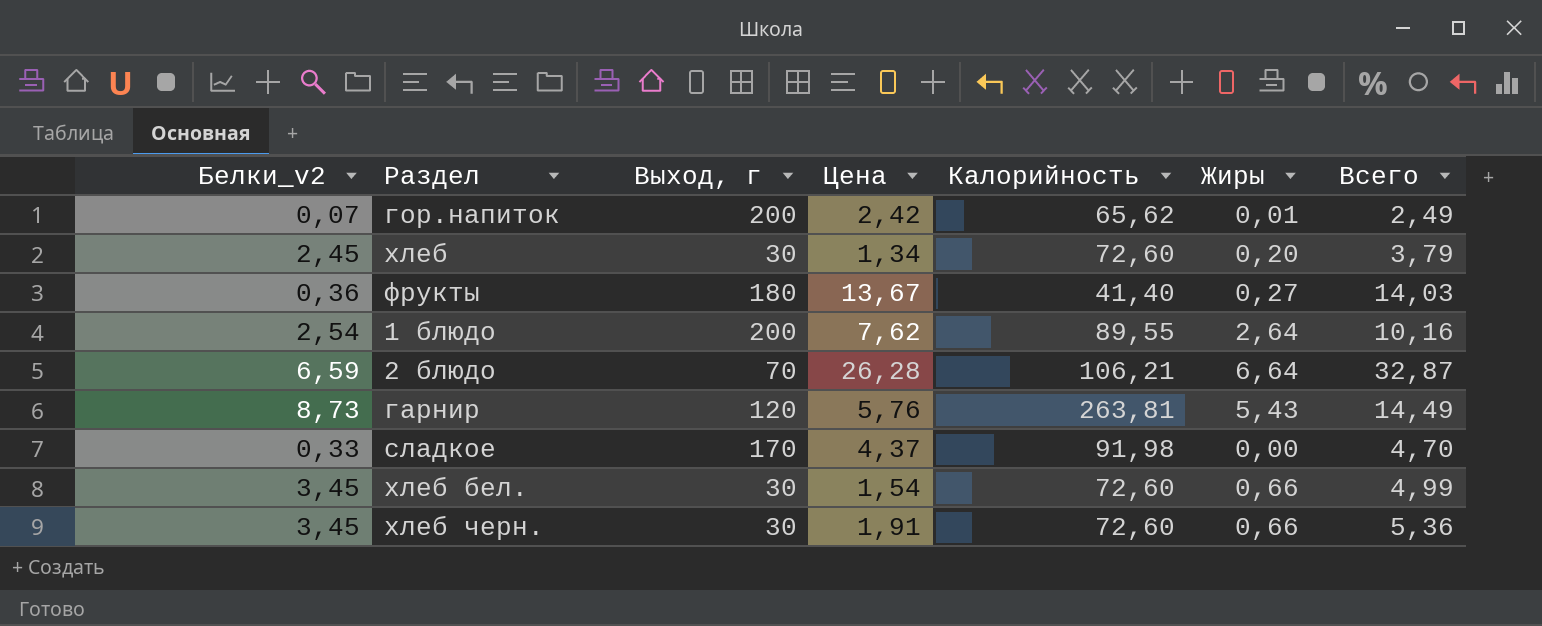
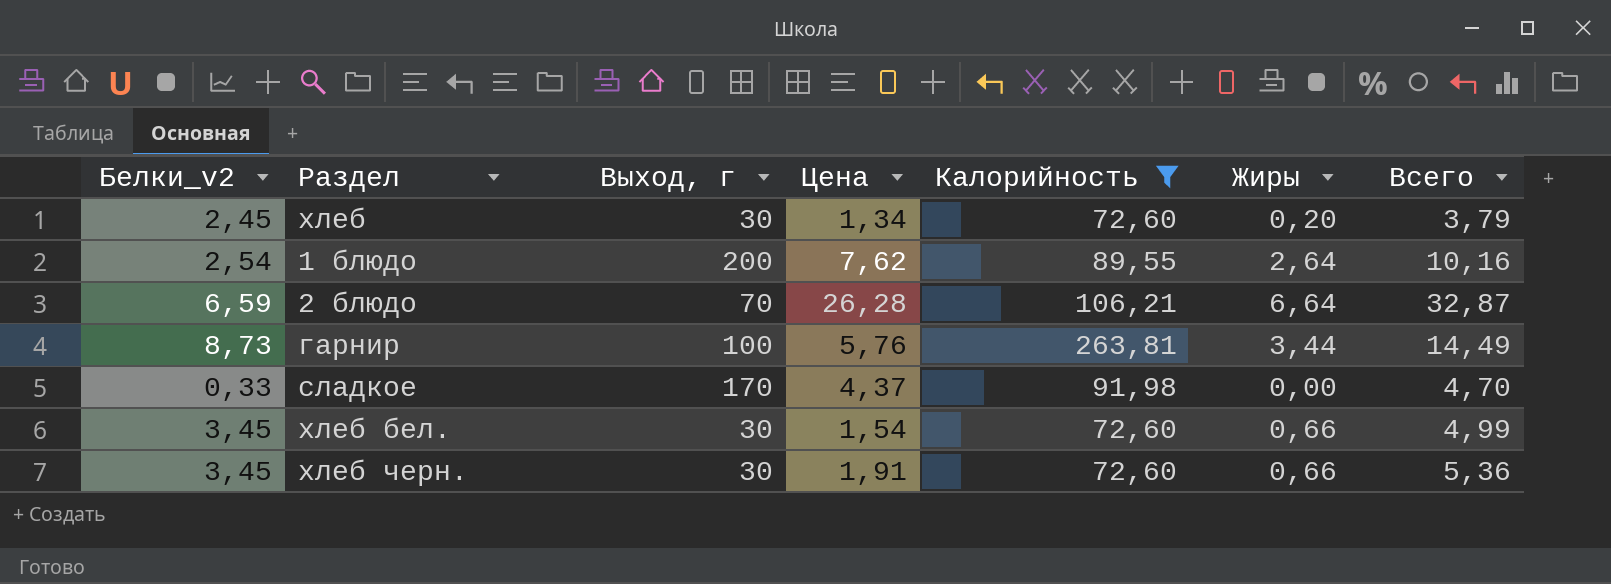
filter: none -> Калорийность >= 72,60
гарнир | Выход, г: 120 -> 100
гарнир | Жиры: 5,43 -> 3,44

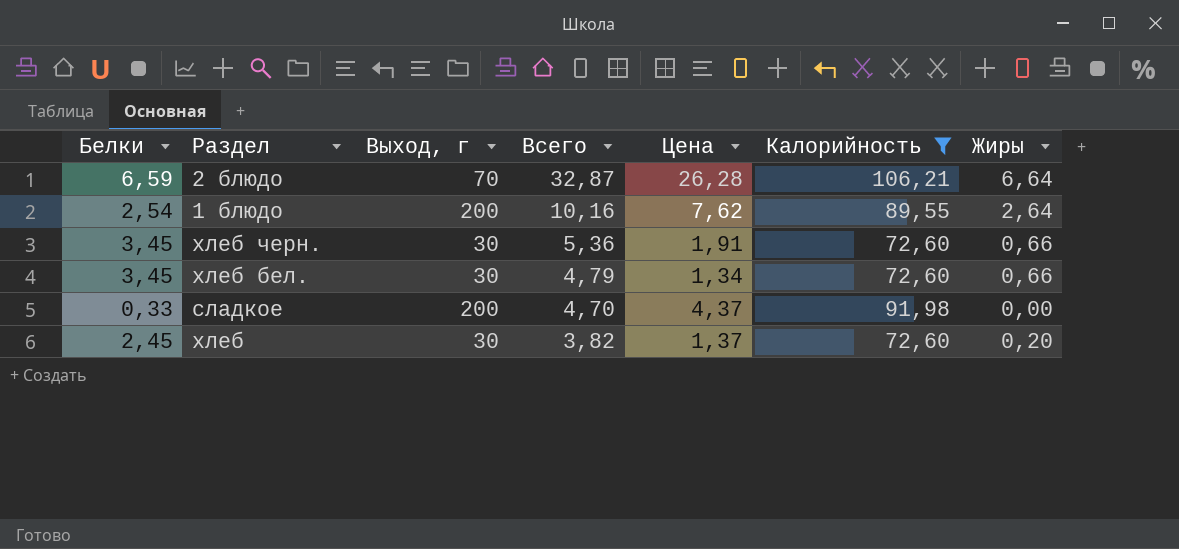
row order: none -> Всего descending
column name: Белки_v2 -> Белки
column Всего | position: 7 -> 4
row гарнир: 8,73 | 100 | 5,76 | 263,81 | 3,44 | 14,49 -> none
хлеб бел. | Всего: 4,99 -> 4,79
хлеб бел. | Цена: 1,54 -> 1,34
сладкое | Выход, г: 170 -> 200
хлеб | Всего: 3,79 -> 3,82
хлеб | Цена: 1,34 -> 1,37

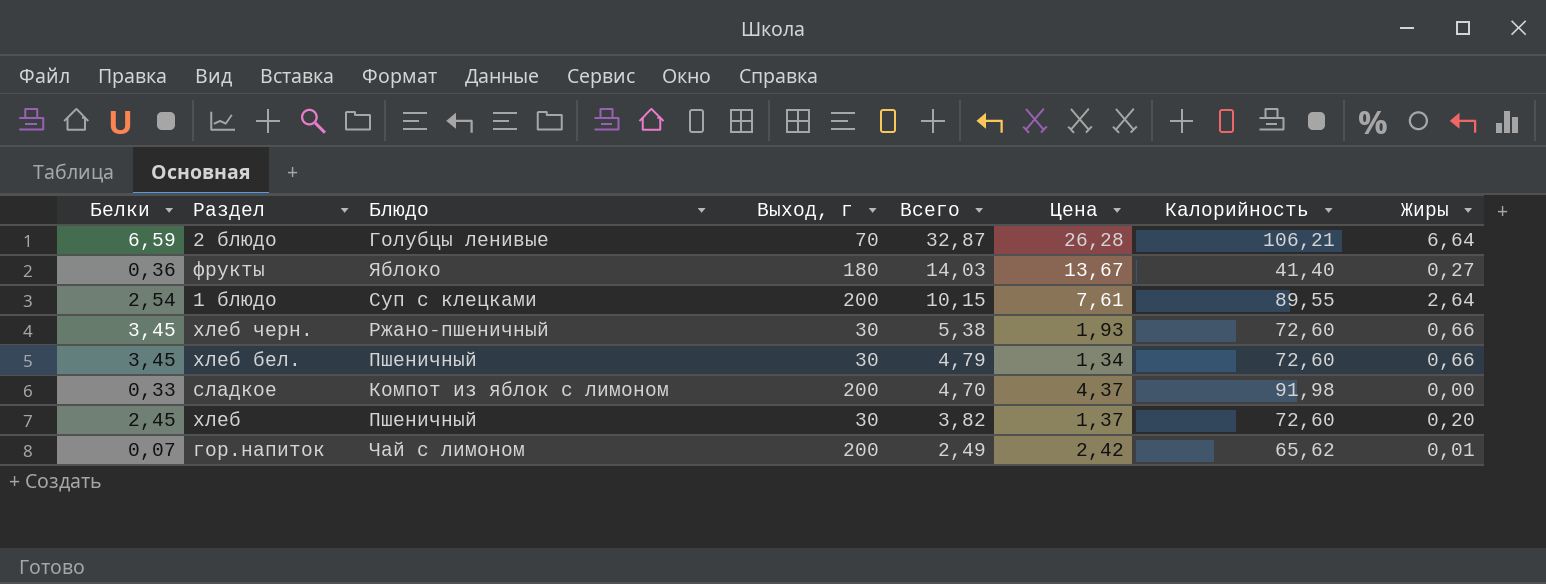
filter: Калорийность >= 72,60 -> none
column Блюдо | position: none -> 3
1 блюдо | Всего: 10,16 -> 10,15
1 блюдо | Цена: 7,62 -> 7,61
хлеб черн. | Всего: 5,36 -> 5,38
хлеб черн. | Цена: 1,91 -> 1,93

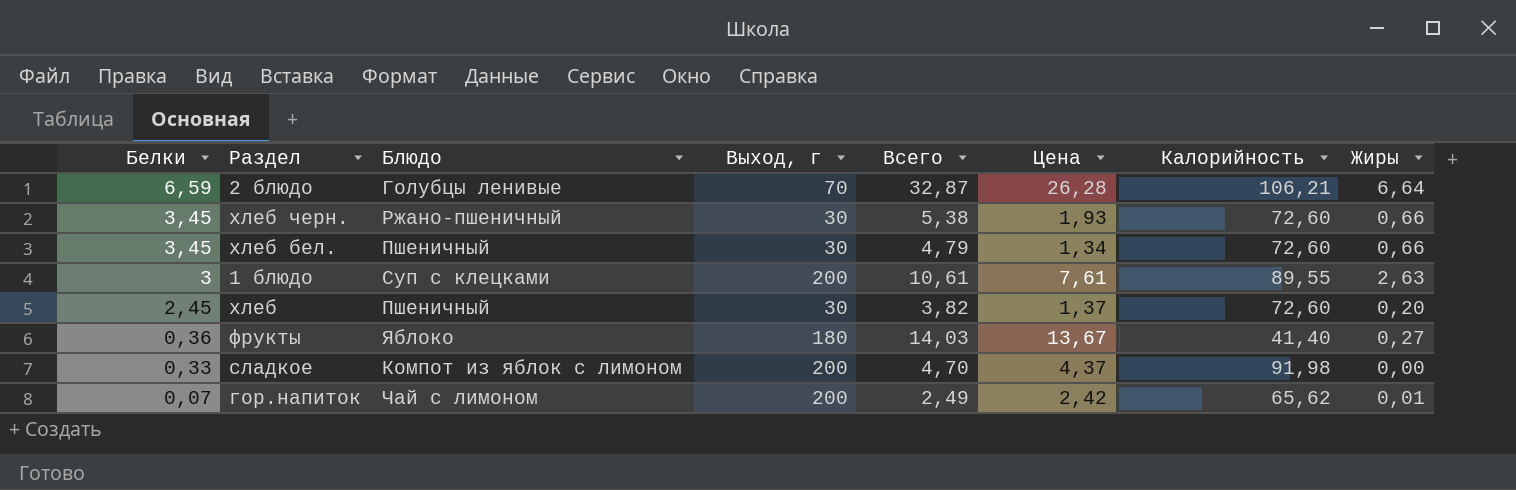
row order: Всего descending -> Белки descending
1 блюдо | Белки: 2,54 -> 3
1 блюдо | Всего: 10,15 -> 10,61
1 блюдо | Жиры: 2,64 -> 2,63

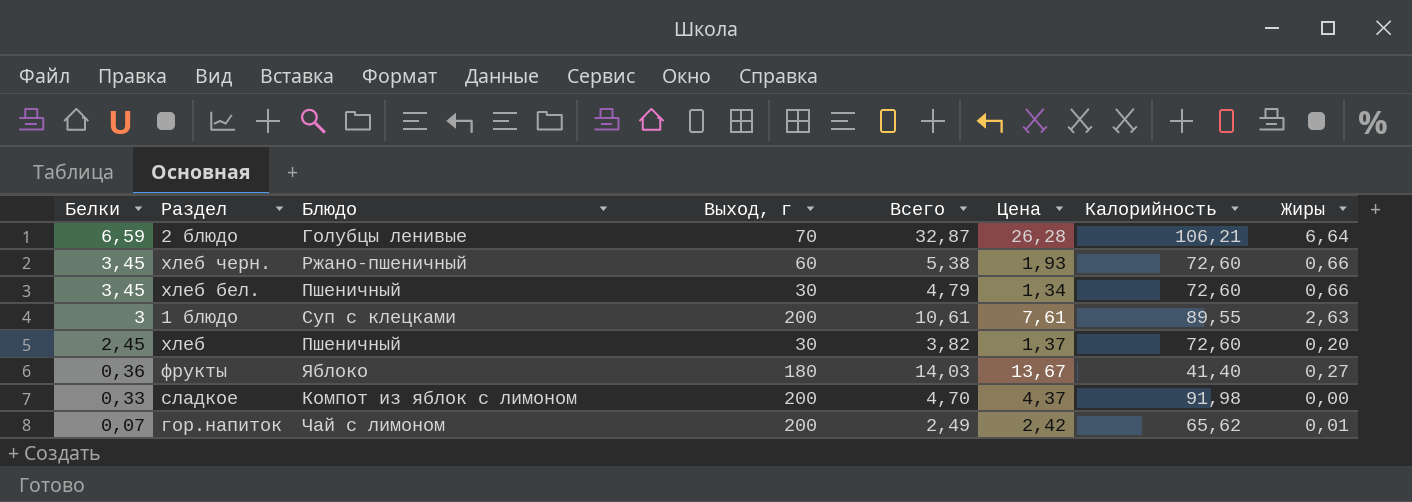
хлеб черн. | Выход, г: 30 -> 60

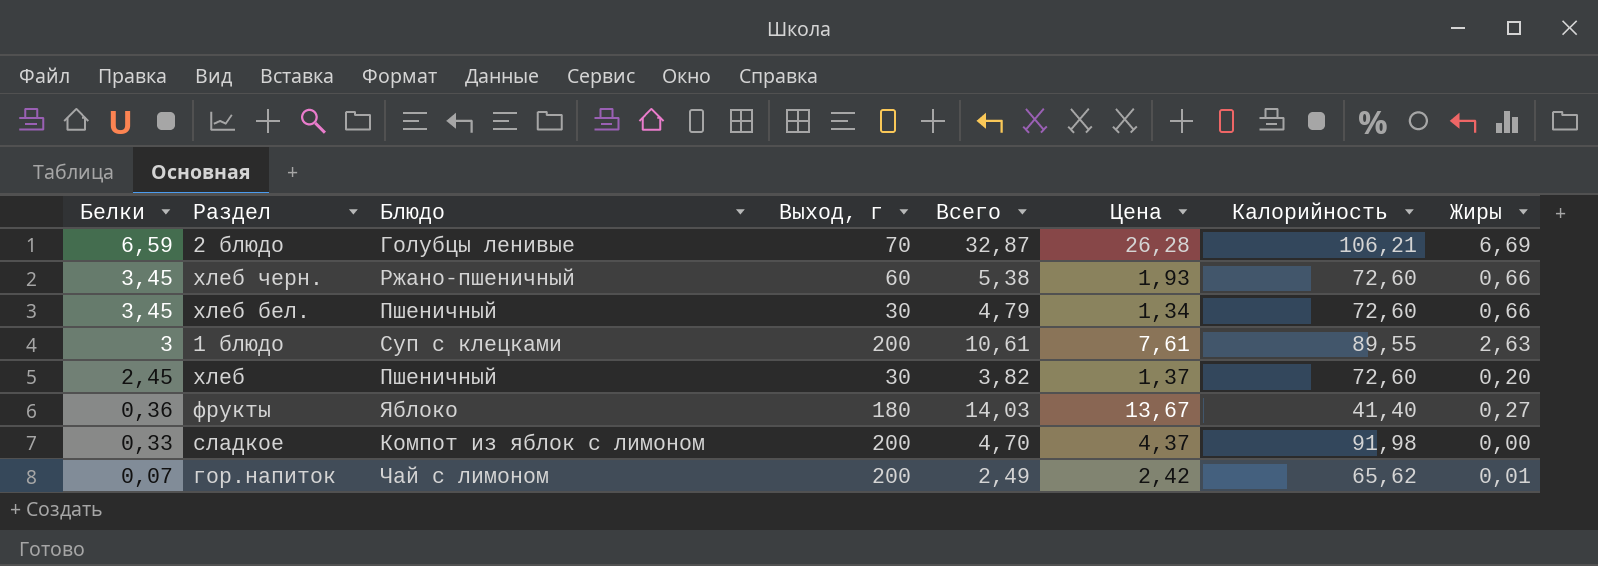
2 блюдо | Жиры: 6,64 -> 6,69

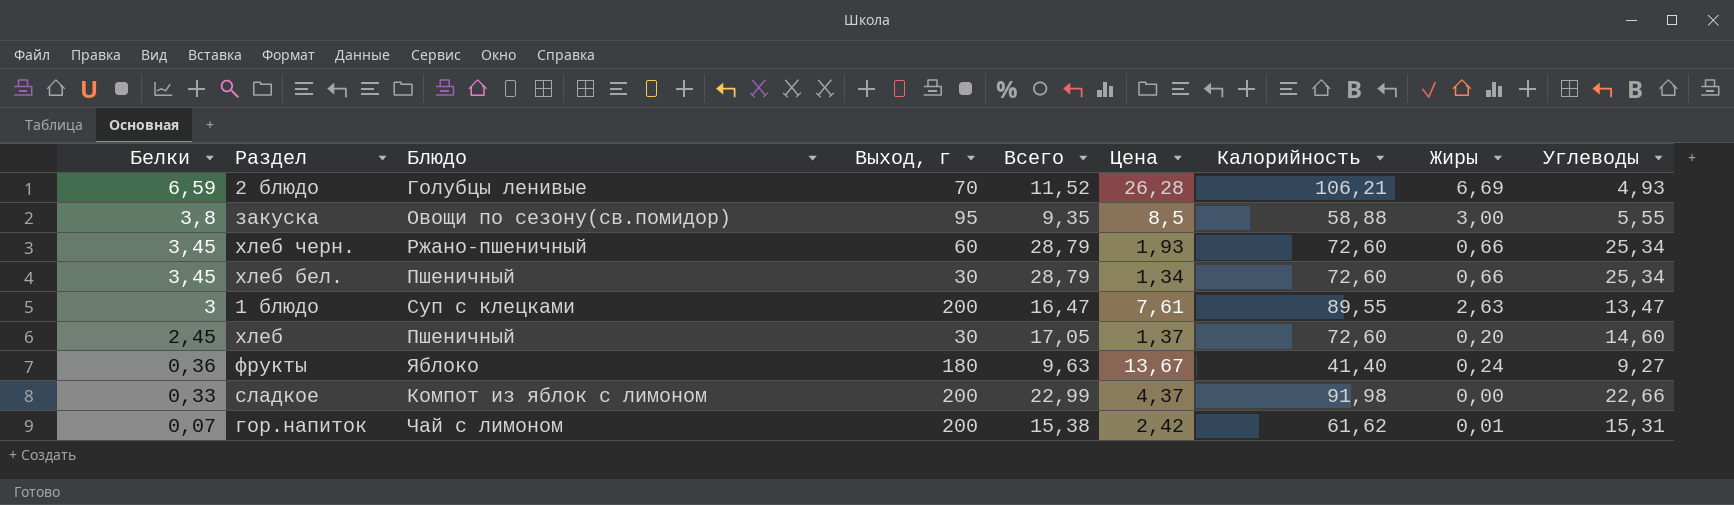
column Всего | formula: [Белки] + [Цена] -> [Белки] + [Углеводы]
column Углеводы | position: none -> 9
row закуска: none -> 3,8 | Овощи по сезону(св.помидор) | 95 | 9,35 | 8,5 | 58,88 | 3,00 | 5,55
фрукты | Жиры: 0,27 -> 0,24
гор.напиток | Калорийность: 65,62 -> 61,62

